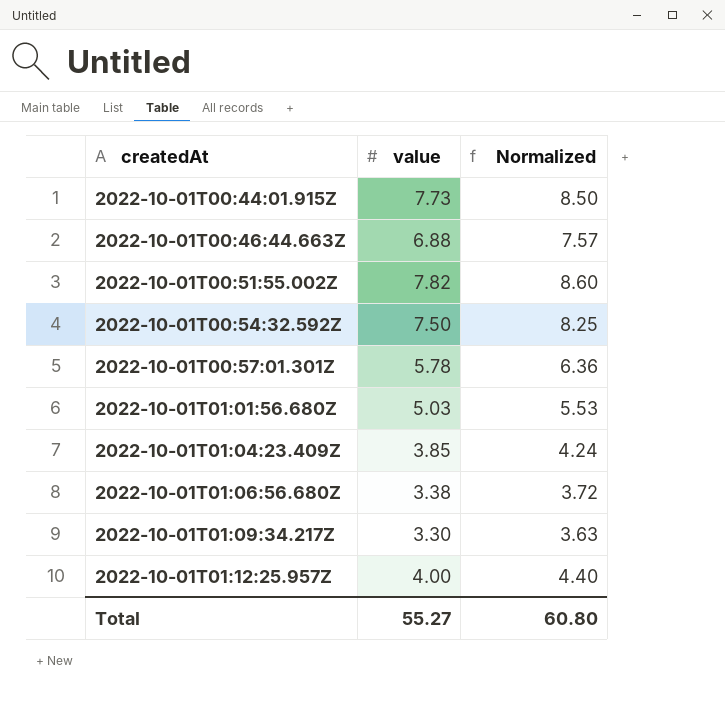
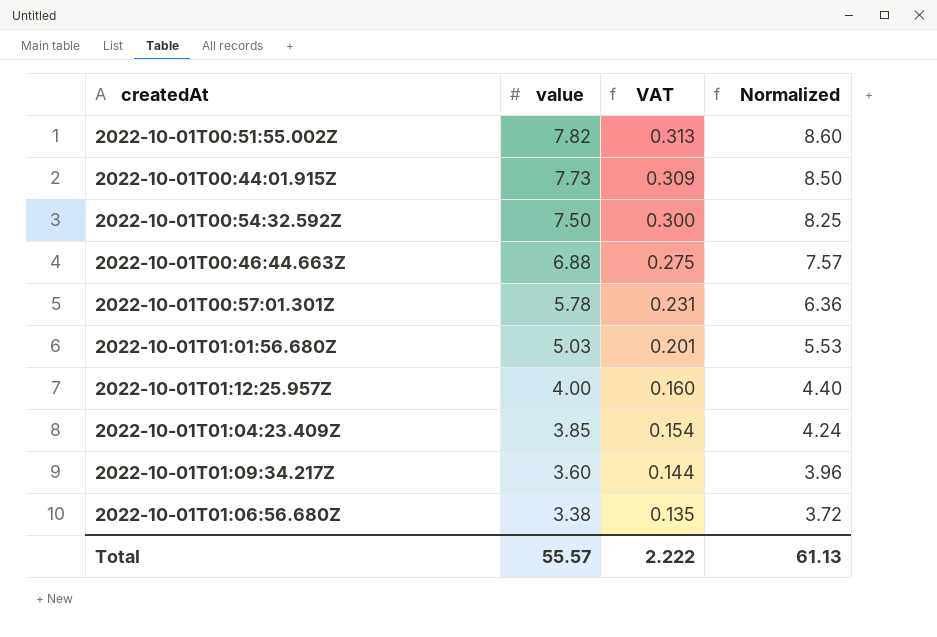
row order: createdAt ascending -> value descending
column VAT | formula: none -> [value] * 0.04
2022-10-01T01:09:34.217Z | value: 3.30 -> 3.60
2022-10-01T01:09:34.217Z | Normalized: 3.63 -> 3.96
Total | value: 55.27 -> 55.57
Total | Normalized: 60.80 -> 61.13

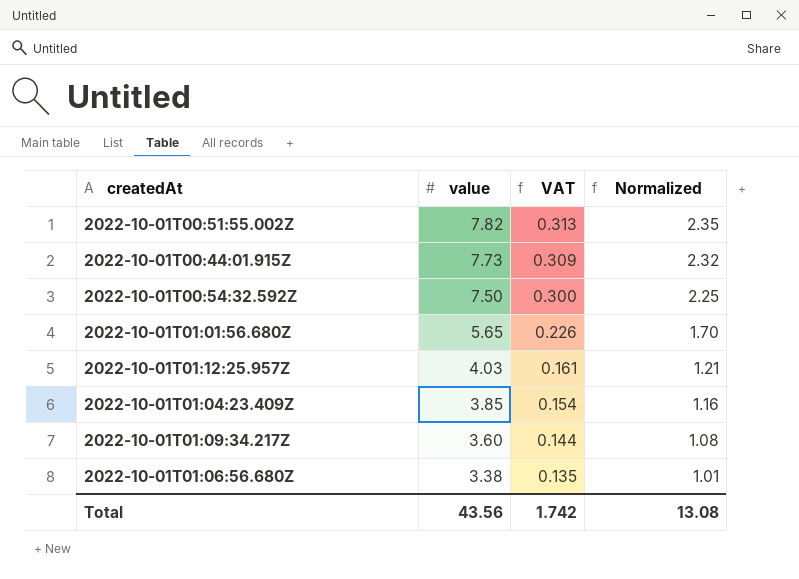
column Normalized | formula: [value] * 1.1 -> [value] * 0.3
row 2022-10-01T00:46:44.663Z: 6.88 | 0.275 | 7.57 -> none
row 2022-10-01T00:57:01.301Z: 5.78 | 0.231 | 6.36 -> none
2022-10-01T01:01:56.680Z | value: 5.03 -> 5.65
2022-10-01T01:01:56.680Z | VAT: 0.201 -> 0.226
2022-10-01T01:12:25.957Z | value: 4.00 -> 4.03
2022-10-01T01:12:25.957Z | VAT: 0.160 -> 0.161
Total | value: 55.57 -> 43.56
Total | VAT: 2.222 -> 1.742
Total | Normalized: 61.13 -> 13.08

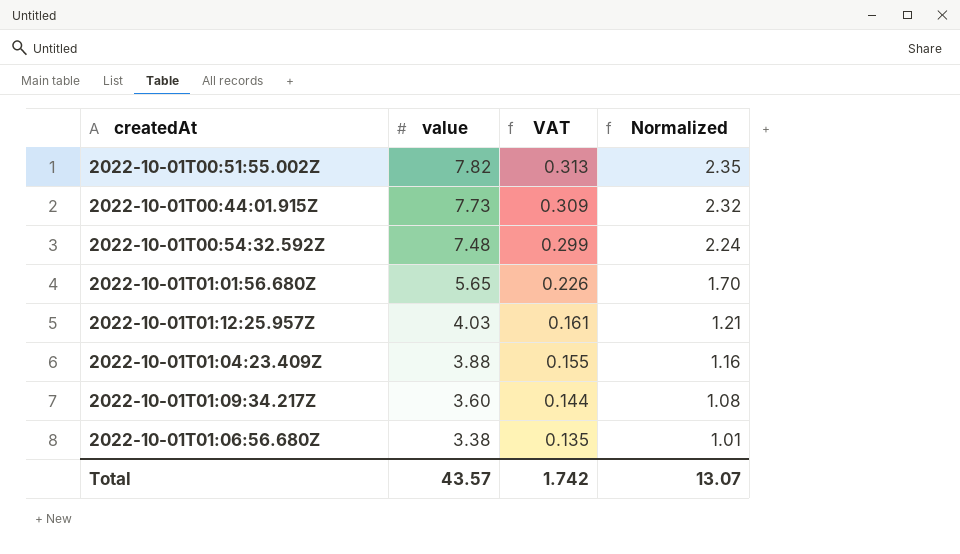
2022-10-01T00:54:32.592Z | value: 7.50 -> 7.48
2022-10-01T00:54:32.592Z | VAT: 0.300 -> 0.299
2022-10-01T00:54:32.592Z | Normalized: 2.25 -> 2.24
2022-10-01T01:04:23.409Z | value: 3.85 -> 3.88
2022-10-01T01:04:23.409Z | VAT: 0.154 -> 0.155
Total | value: 43.56 -> 43.57
Total | Normalized: 13.08 -> 13.07

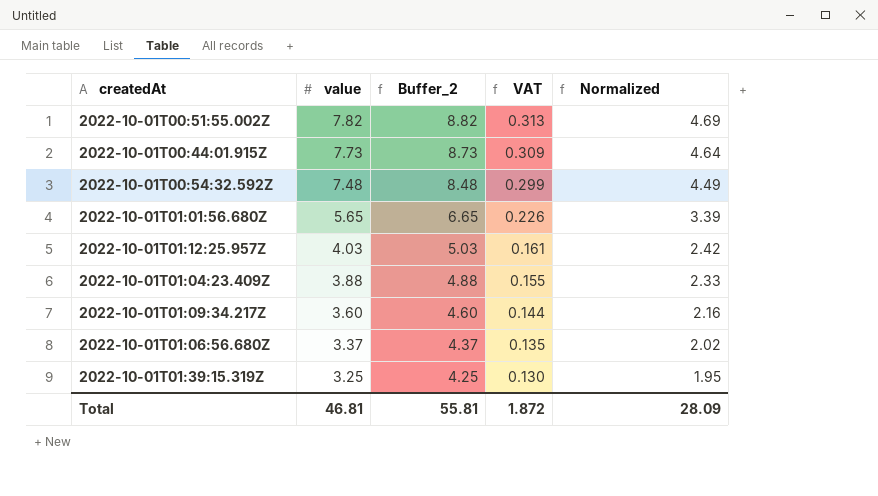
column Buffer_2 | formula: none -> [value] + 1
column Normalized | formula: [value] * 0.3 -> [value] * 0.6
2022-10-01T01:06:56.680Z | value: 3.38 -> 3.37
row 2022-10-01T01:39:15.319Z: none -> 3.25 | 4.25 | 0.130 | 1.95
Total | value: 43.57 -> 46.81
Total | VAT: 1.742 -> 1.872
Total | Normalized: 13.07 -> 28.09

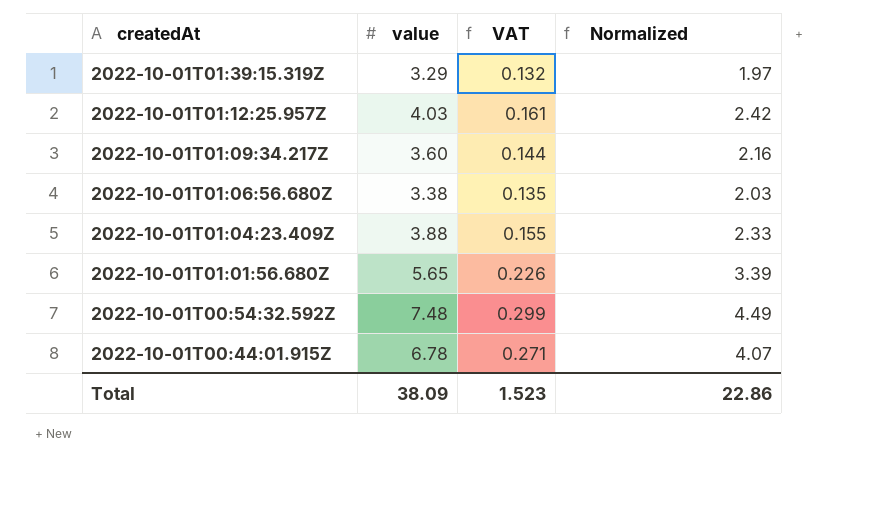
row order: value descending -> createdAt descending
column Buffer_2 | formula: [value] + 1 -> none
row 2022-10-01T00:51:55.002Z: 7.82 | 8.82 | 0.313 | 4.69 -> none
2022-10-01T01:39:15.319Z | value: 3.25 -> 3.29
2022-10-01T01:39:15.319Z | VAT: 0.130 -> 0.132
2022-10-01T01:39:15.319Z | Normalized: 1.95 -> 1.97
2022-10-01T01:06:56.680Z | value: 3.37 -> 3.38
2022-10-01T01:06:56.680Z | Normalized: 2.02 -> 2.03
2022-10-01T00:44:01.915Z | value: 7.73 -> 6.78
2022-10-01T00:44:01.915Z | VAT: 0.309 -> 0.271
2022-10-01T00:44:01.915Z | Normalized: 4.64 -> 4.07
Total | value: 46.81 -> 38.09
Total | VAT: 1.872 -> 1.523
Total | Normalized: 28.09 -> 22.86

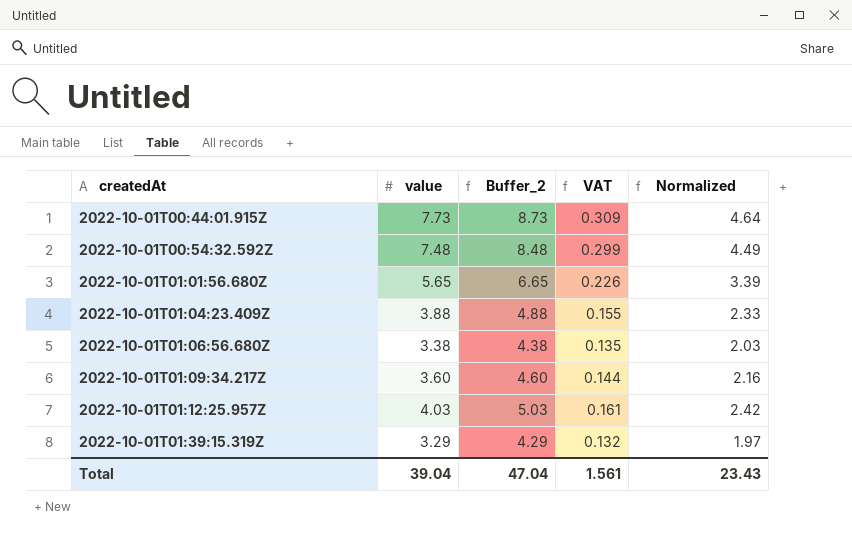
row order: createdAt descending -> createdAt ascending
column Buffer_2 | formula: none -> [value] + 1
2022-10-01T00:44:01.915Z | value: 6.78 -> 7.73
2022-10-01T00:44:01.915Z | VAT: 0.271 -> 0.309
2022-10-01T00:44:01.915Z | Normalized: 4.07 -> 4.64
Total | value: 38.09 -> 39.04
Total | VAT: 1.523 -> 1.561
Total | Normalized: 22.86 -> 23.43

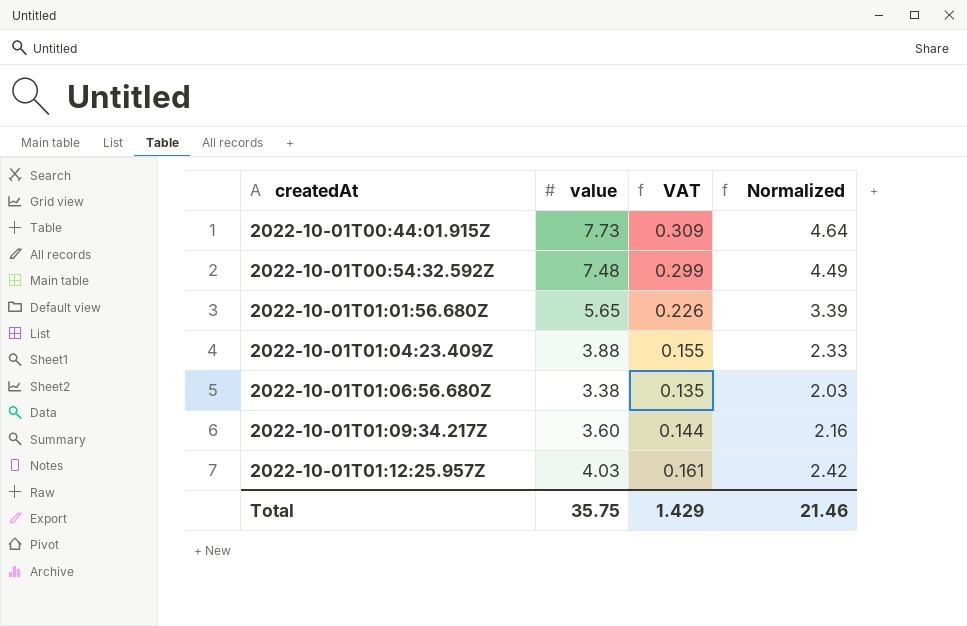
column Buffer_2 | formula: [value] + 1 -> none
row 2022-10-01T01:39:15.319Z: 3.29 | 4.29 | 0.132 | 1.97 -> none
Total | value: 39.04 -> 35.75
Total | VAT: 1.561 -> 1.429
Total | Normalized: 23.43 -> 21.46

